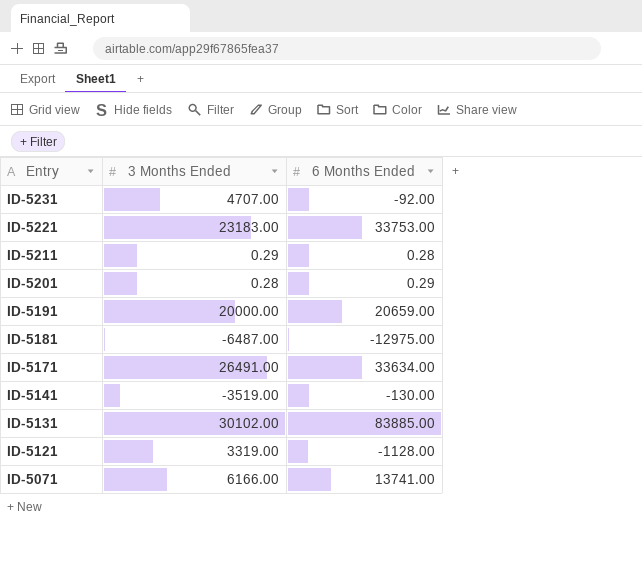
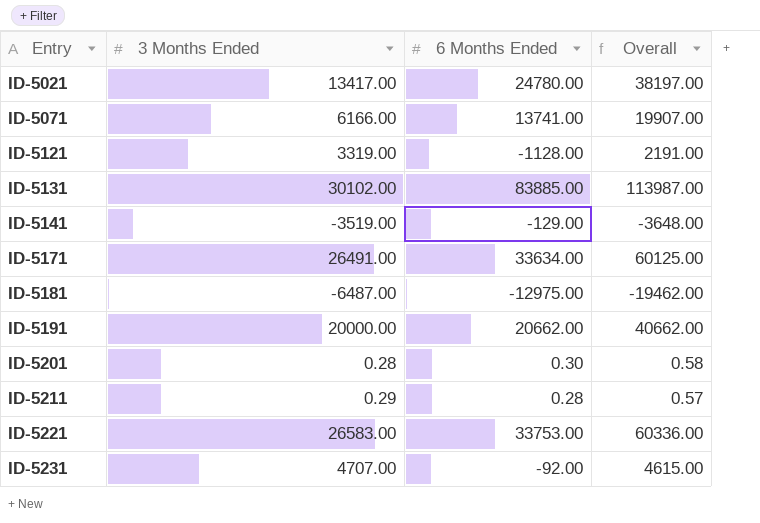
row order: Entry descending -> Entry ascending
column Overall | formula: none -> [3 Months Ended] + [6 Months Ended]
row ID-5021: none -> 13417.00 | 24780.00 | 38197.00
ID-5141 | 6 Months Ended: -130.00 -> -129.00
ID-5191 | 6 Months Ended: 20659.00 -> 20662.00
ID-5201 | 6 Months Ended: 0.29 -> 0.30
ID-5221 | 3 Months Ended: 23183.00 -> 26583.00

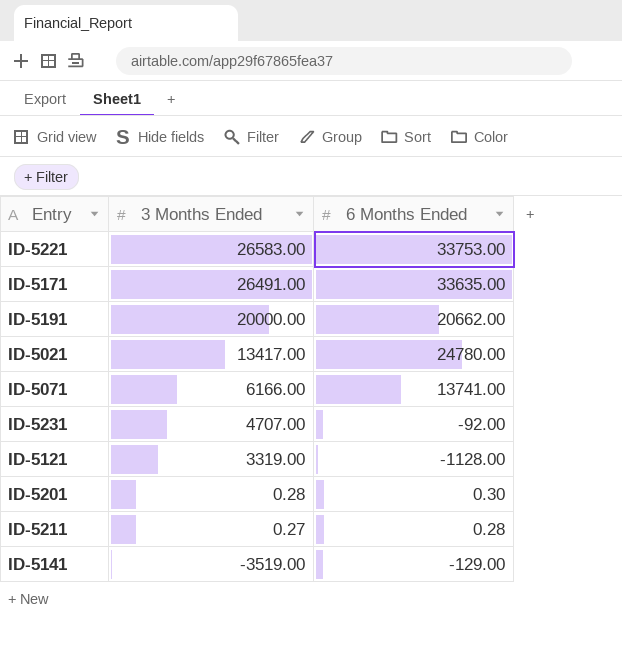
row order: Entry ascending -> 3 Months Ended descending
column Overall | formula: [3 Months Ended] + [6 Months Ended] -> none
row ID-5131: 30102.00 | 83885.00 | 113987.00 -> none
row ID-5181: -6487.00 | -12975.00 | -19462.00 -> none
ID-5171 | 6 Months Ended: 33634.00 -> 33635.00
ID-5211 | 3 Months Ended: 0.29 -> 0.27

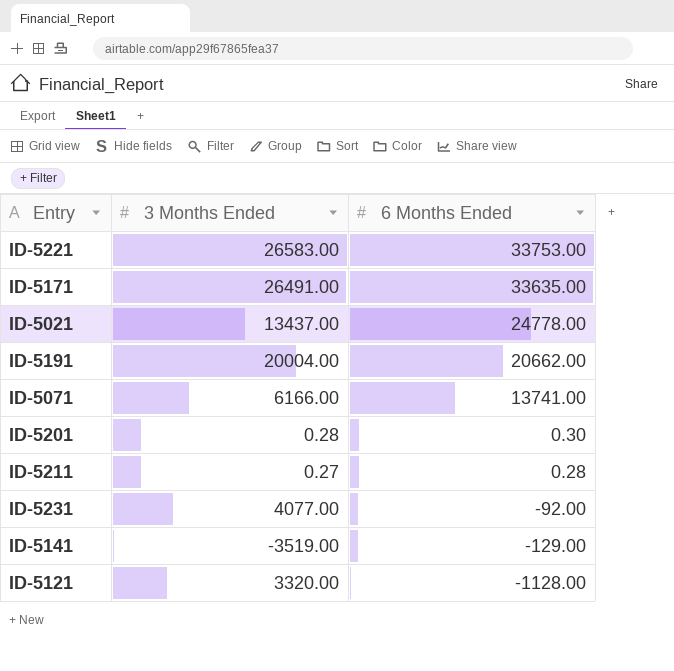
row order: 3 Months Ended descending -> 6 Months Ended descending
ID-5021 | 3 Months Ended: 13417.00 -> 13437.00
ID-5021 | 6 Months Ended: 24780.00 -> 24778.00
ID-5191 | 3 Months Ended: 20000.00 -> 20004.00
ID-5231 | 3 Months Ended: 4707.00 -> 4077.00
ID-5121 | 3 Months Ended: 3319.00 -> 3320.00

